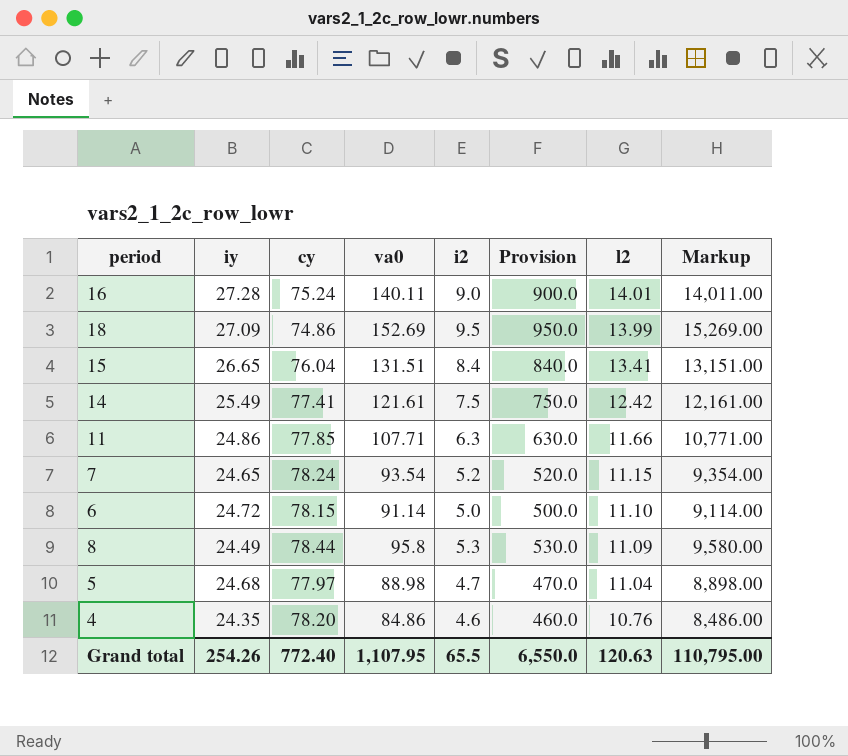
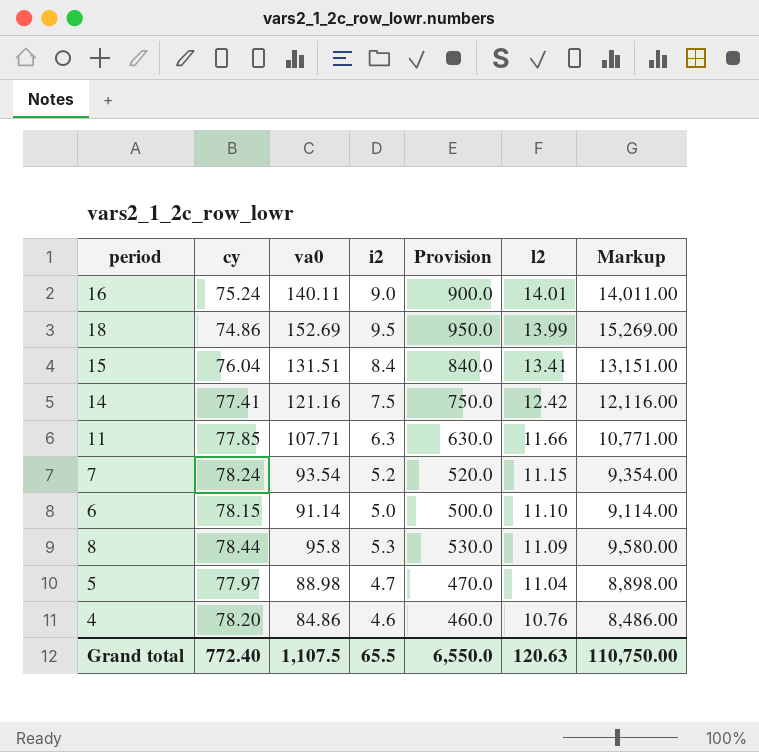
column iy | position: 2 -> none
14 | va0: 121.61 -> 121.16
14 | Markup: 12,161.00 -> 12,116.00
Grand total | va0: 1,107.95 -> 1,107.5
Grand total | Markup: 110,795.00 -> 110,750.00

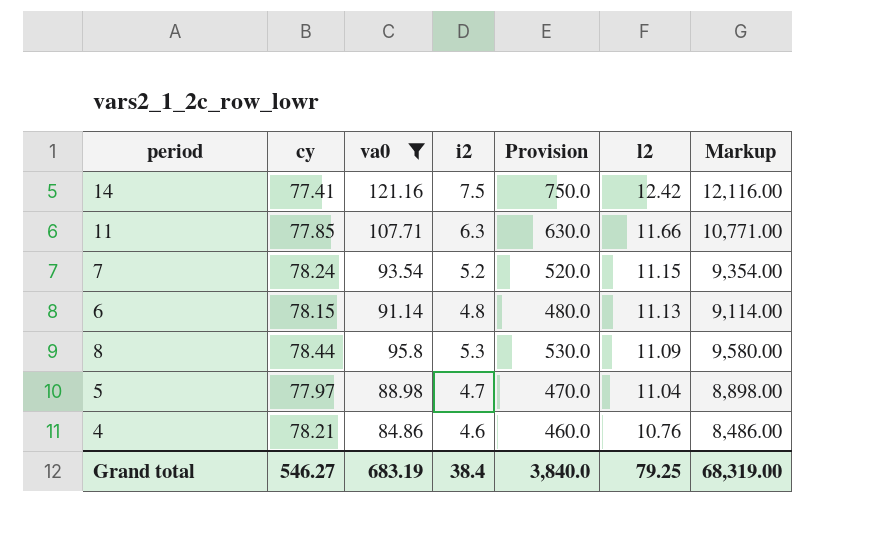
filter: none -> va0 <= 121.16
6 | i2: 5.0 -> 4.8
6 | Provision: 500.0 -> 480.0
6 | l2: 11.10 -> 11.13
4 | cy: 78.20 -> 78.21
Grand total | cy: 772.40 -> 546.27
Grand total | va0: 1,107.5 -> 683.19
Grand total | i2: 65.5 -> 38.4
Grand total | Provision: 6,550.0 -> 3,840.0
Grand total | l2: 120.63 -> 79.25
Grand total | Markup: 110,750.00 -> 68,319.00

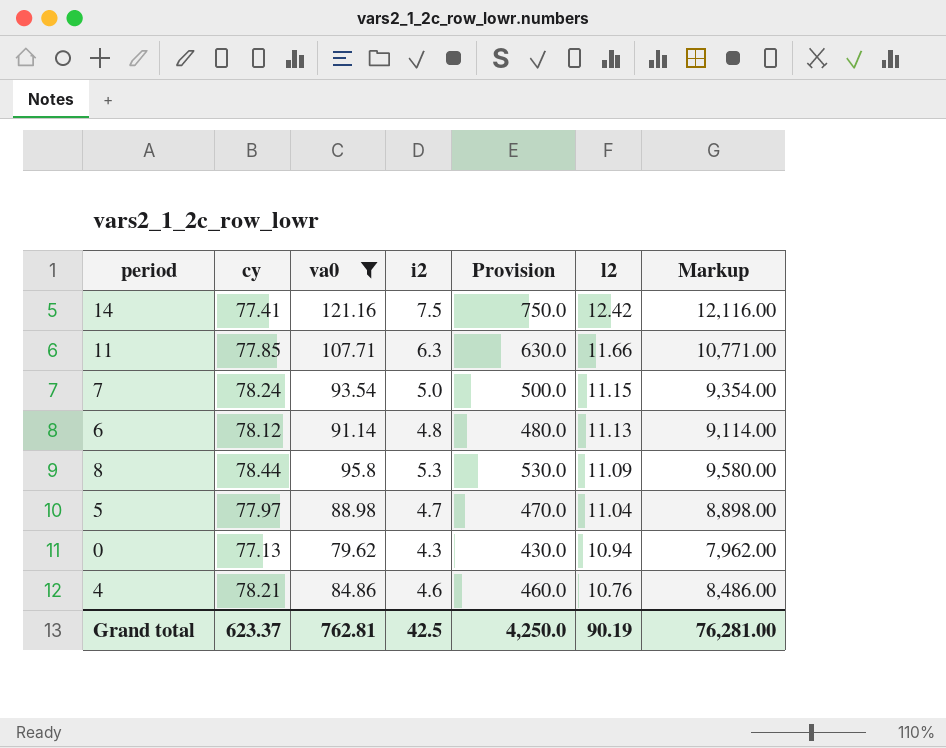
7 | i2: 5.2 -> 5.0
7 | Provision: 520.0 -> 500.0
6 | cy: 78.15 -> 78.12
row 0: none -> 77.13 | 79.62 | 4.3 | 430.0 | 10.94 | 7,962.00
Grand total | cy: 546.27 -> 623.37
Grand total | va0: 683.19 -> 762.81
Grand total | i2: 38.4 -> 42.5
Grand total | Provision: 3,840.0 -> 4,250.0
Grand total | l2: 79.25 -> 90.19
Grand total | Markup: 68,319.00 -> 76,281.00

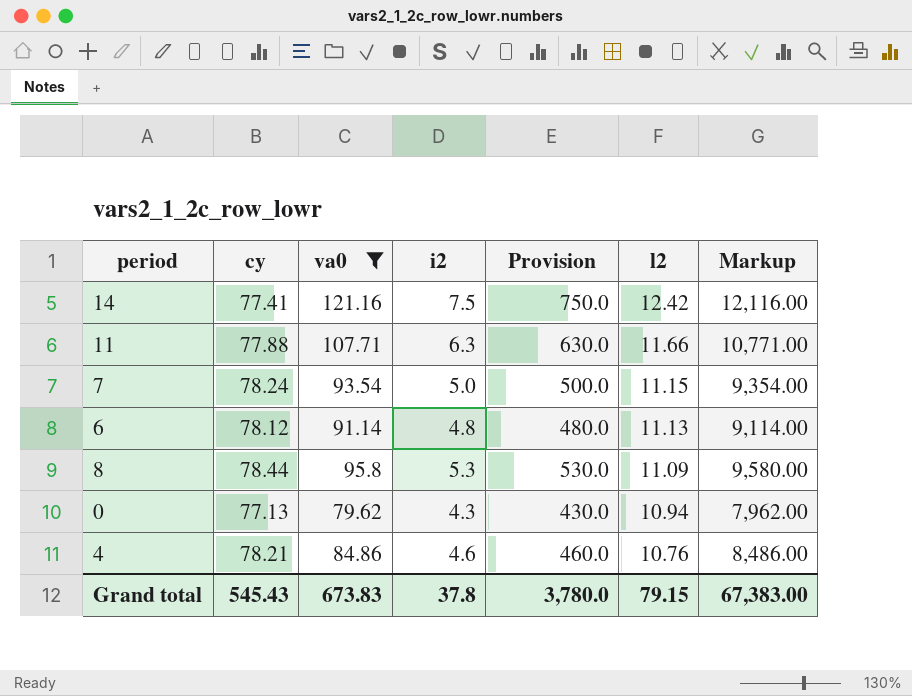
row 5: 77.97 | 88.98 | 4.7 | 470.0 | 11.04 | 8,898.00 -> none
11 | cy: 77.85 -> 77.88
Grand total | cy: 623.37 -> 545.43
Grand total | va0: 762.81 -> 673.83
Grand total | i2: 42.5 -> 37.8
Grand total | Provision: 4,250.0 -> 3,780.0
Grand total | l2: 90.19 -> 79.15
Grand total | Markup: 76,281.00 -> 67,383.00

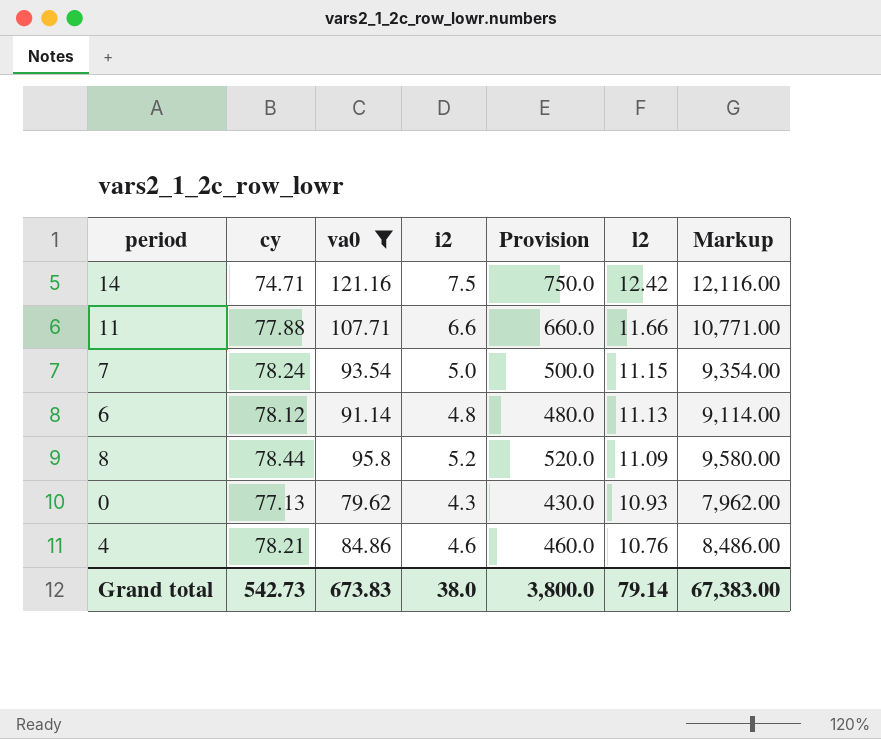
14 | cy: 77.41 -> 74.71
11 | i2: 6.3 -> 6.6
11 | Provision: 630.0 -> 660.0
8 | i2: 5.3 -> 5.2
8 | Provision: 530.0 -> 520.0
0 | l2: 10.94 -> 10.93
Grand total | cy: 545.43 -> 542.73
Grand total | i2: 37.8 -> 38.0
Grand total | Provision: 3,780.0 -> 3,800.0
Grand total | l2: 79.15 -> 79.14

